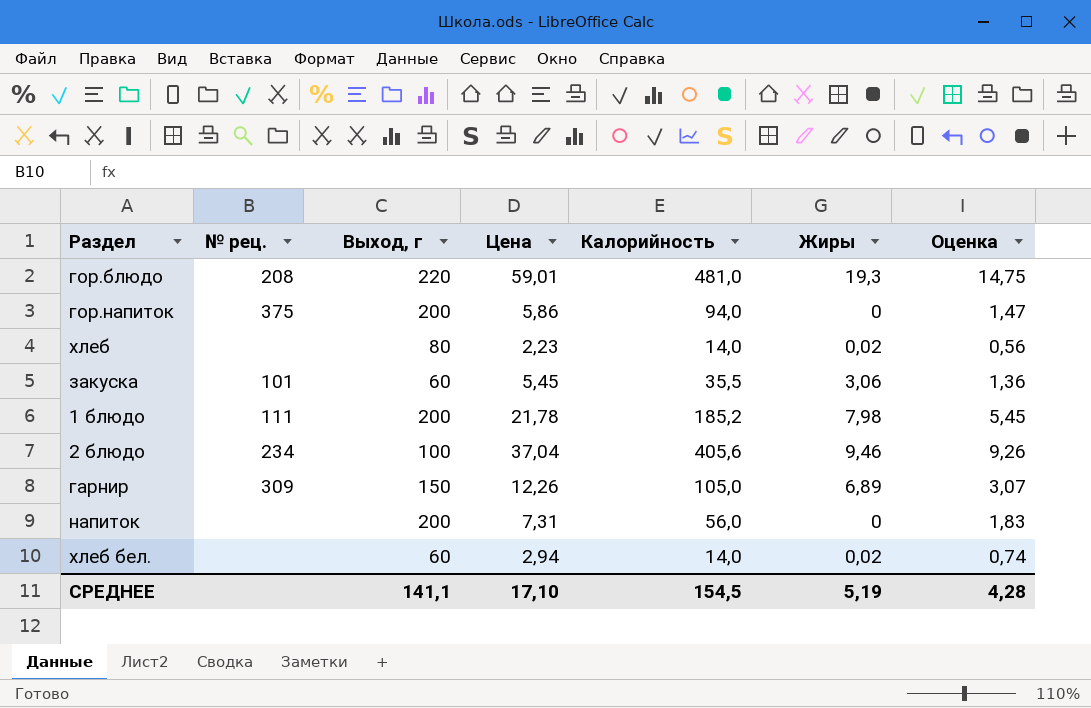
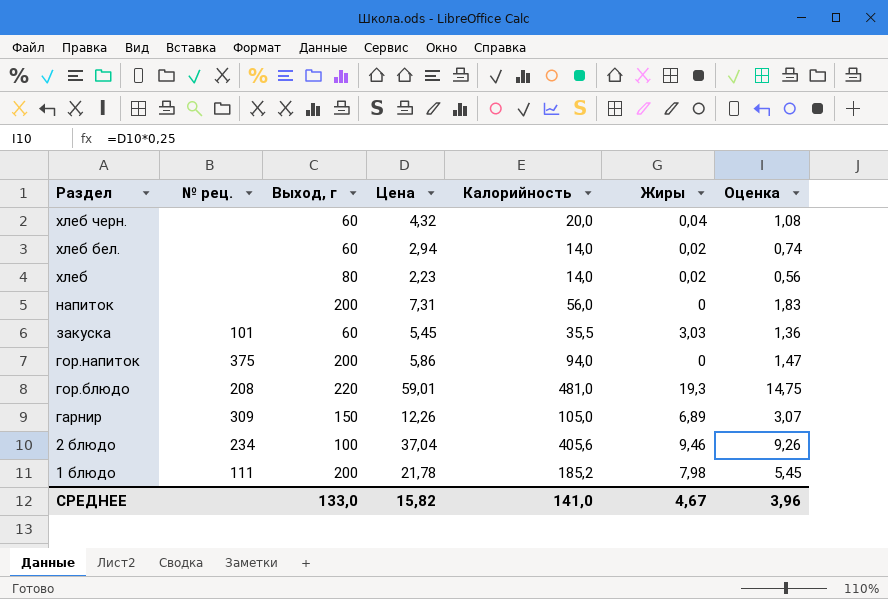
row order: none -> Раздел descending
row хлеб черн.: none -> none | 60 | 4,32 | 20,0 | 0,04 | 1,08
закуска | Жиры: 3,06 -> 3,03
СРЕДНЕЕ | Выход, г: 141,1 -> 133,0
СРЕДНЕЕ | Цена: 17,10 -> 15,82
СРЕДНЕЕ | Калорийность: 154,5 -> 141,0
СРЕДНЕЕ | Жиры: 5,19 -> 4,67
СРЕДНЕЕ | Оценка: 4,28 -> 3,96

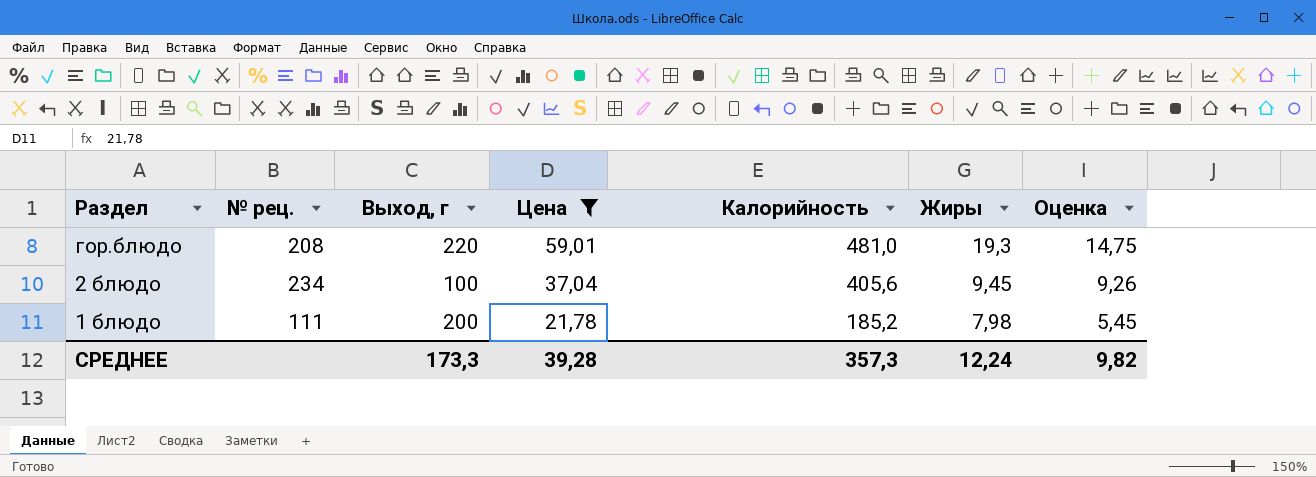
filter: none -> Цена >= 21,78
2 блюдо | Жиры: 9,46 -> 9,45
СРЕДНЕЕ | Выход, г: 133,0 -> 173,3
СРЕДНЕЕ | Цена: 15,82 -> 39,28
СРЕДНЕЕ | Калорийность: 141,0 -> 357,3
СРЕДНЕЕ | Жиры: 4,67 -> 12,24
СРЕДНЕЕ | Оценка: 3,96 -> 9,82

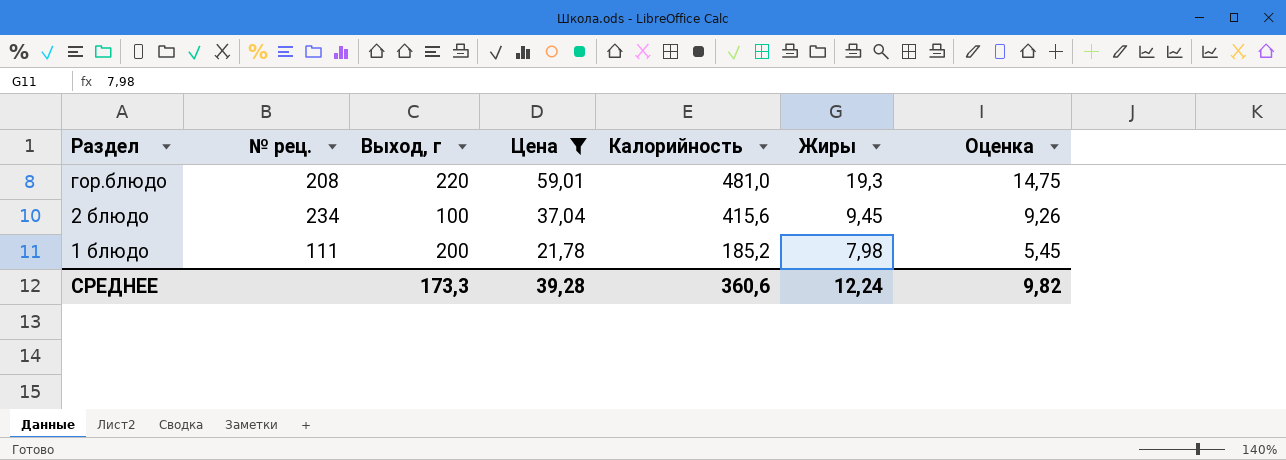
2 блюдо | Калорийность: 405,6 -> 415,6
СРЕДНЕЕ | Калорийность: 357,3 -> 360,6

